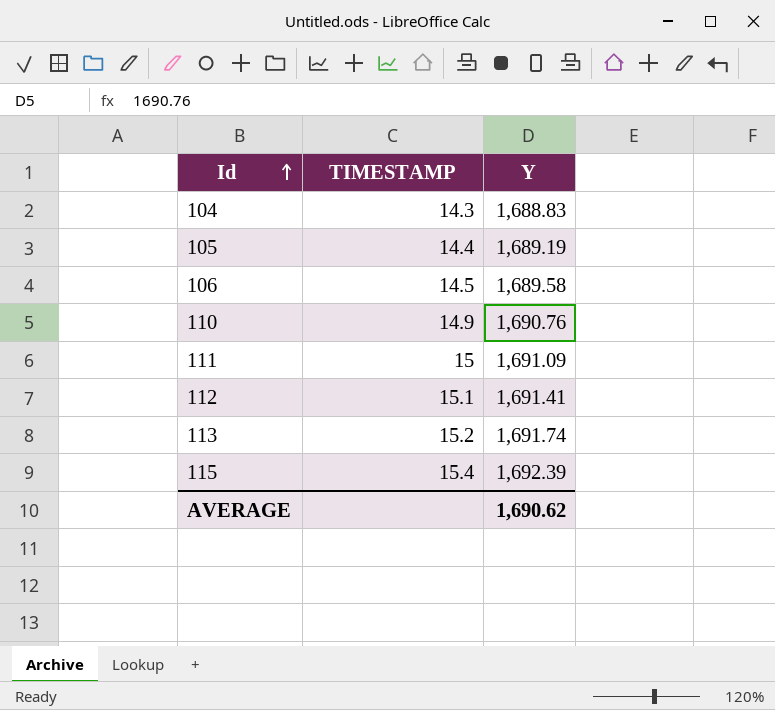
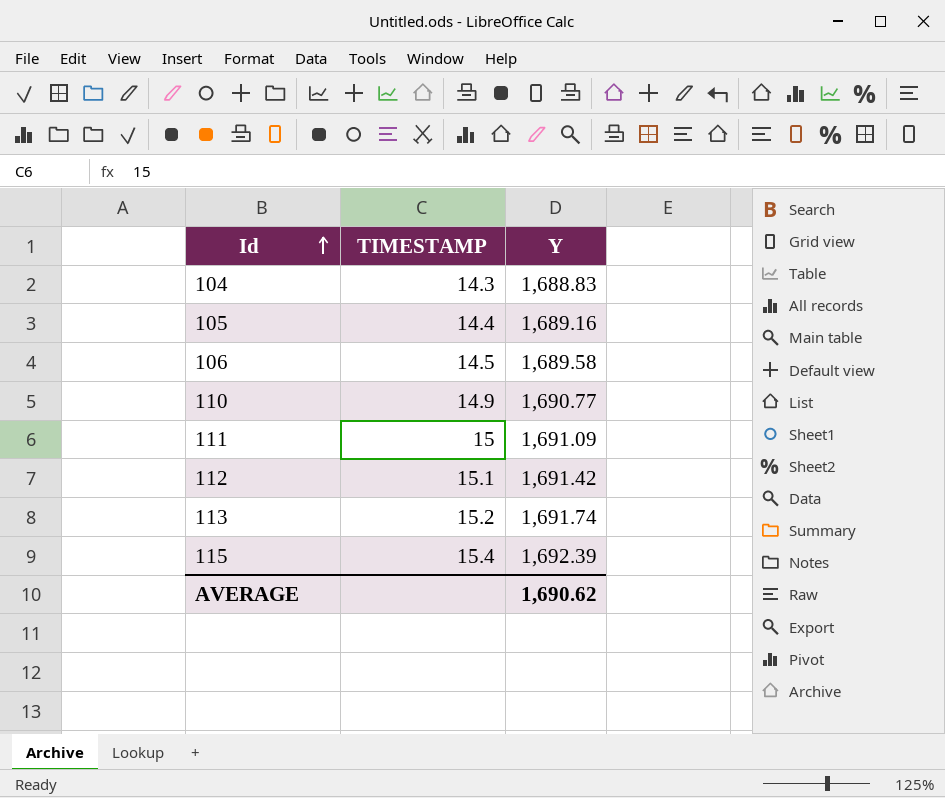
105 | Y: 1,689.19 -> 1,689.16
110 | Y: 1,690.76 -> 1,690.77
112 | Y: 1,691.41 -> 1,691.42

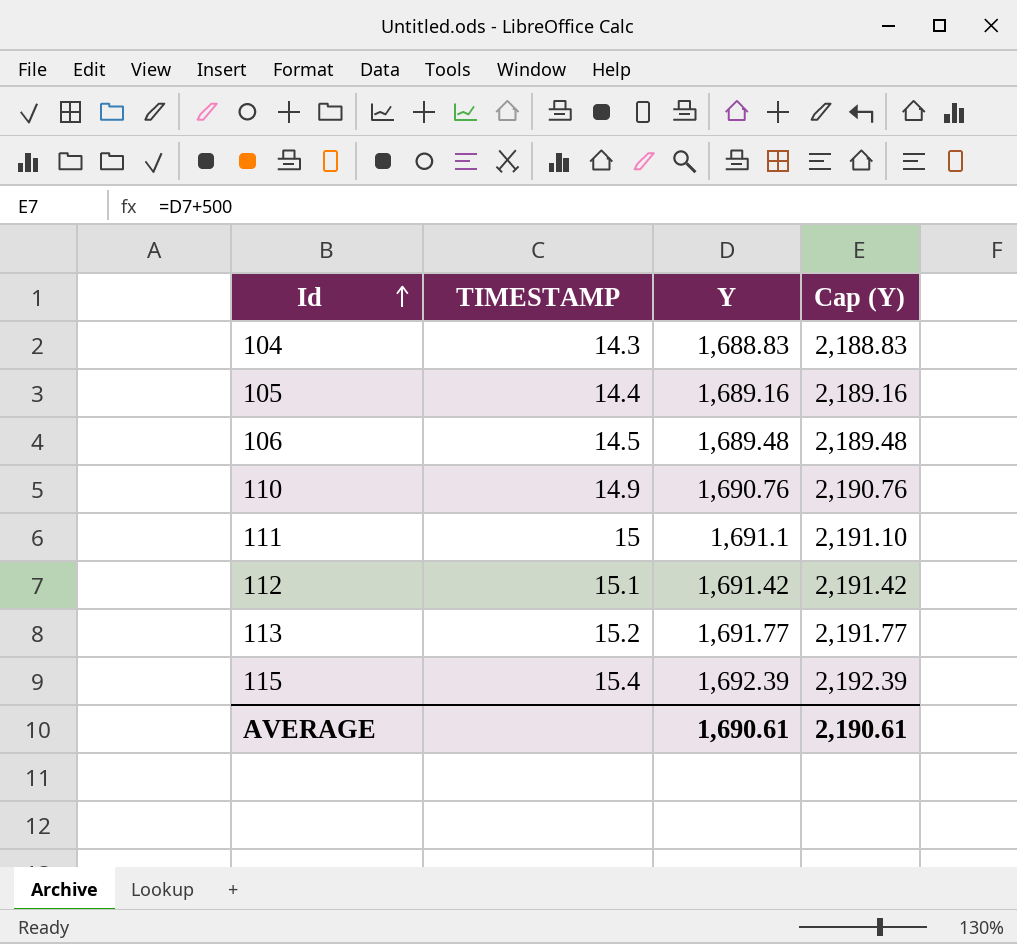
column Cap (Y) | formula: none -> [Y] + 500
106 | Y: 1,689.58 -> 1,689.48
110 | Y: 1,690.77 -> 1,690.76
111 | Y: 1,691.09 -> 1,691.1
113 | Y: 1,691.74 -> 1,691.77
AVERAGE | Y: 1,690.62 -> 1,690.61

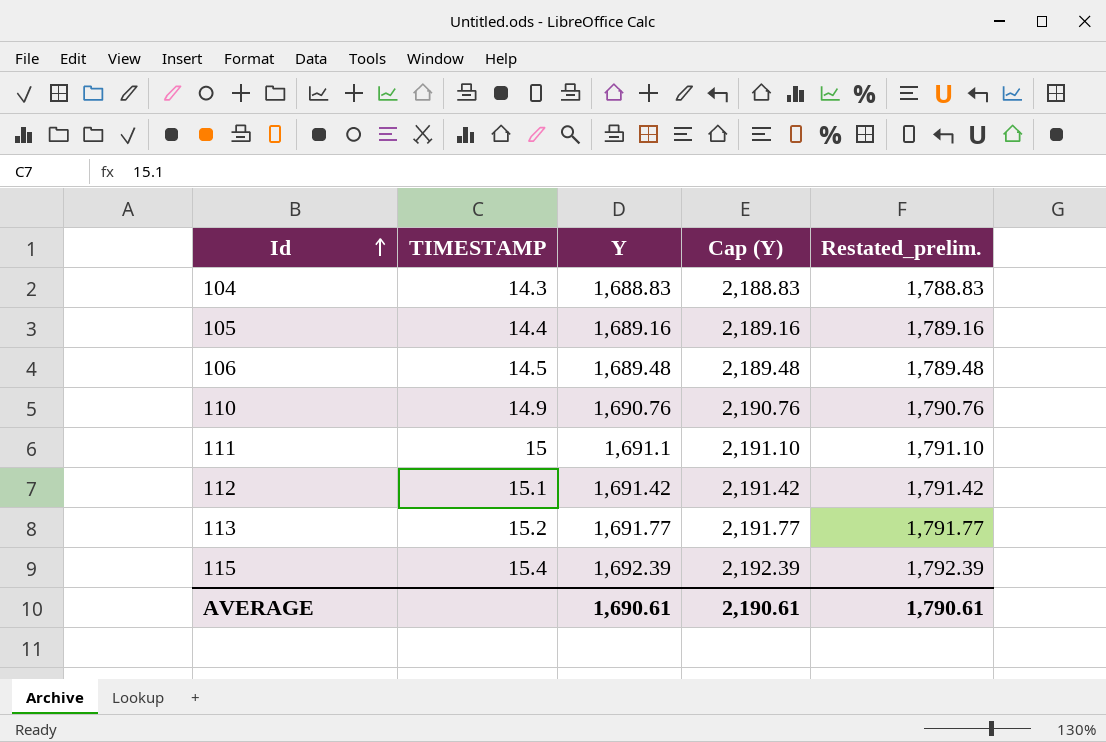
column Restated_prelim. | formula: none -> [Y] + 100

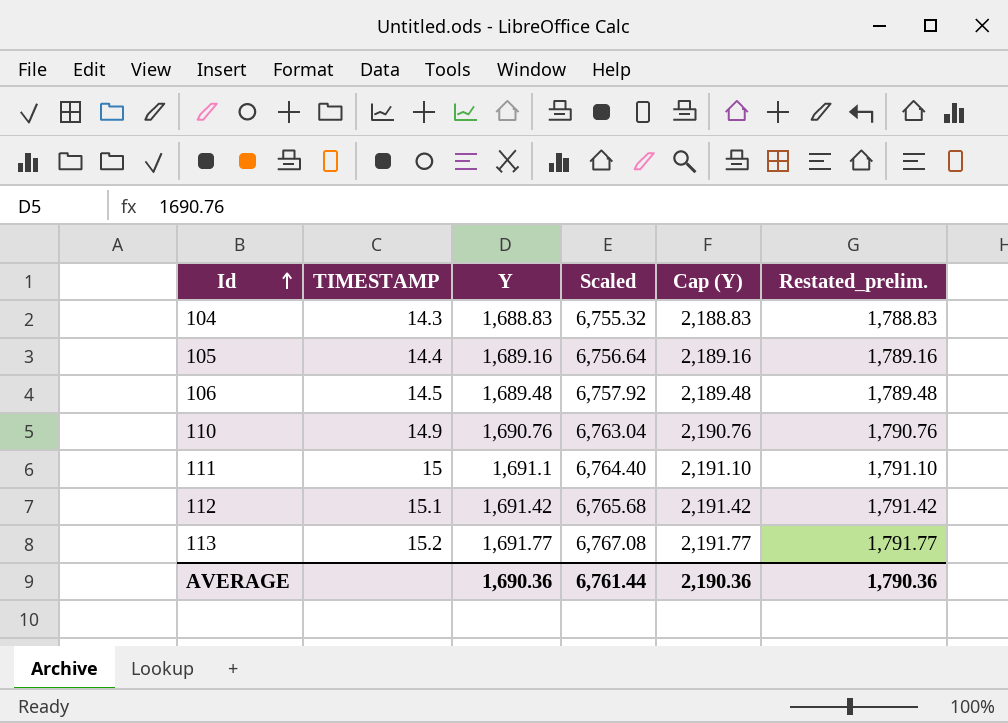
column Scaled | formula: none -> [Y] * 4
row 115: 15.4 | 1,692.39 | 2,192.39 | 1,792.39 -> none
AVERAGE | Y: 1,690.61 -> 1,690.36
AVERAGE | Cap (Y): 2,190.61 -> 2,190.36
AVERAGE | Restated_prelim.: 1,790.61 -> 1,790.36

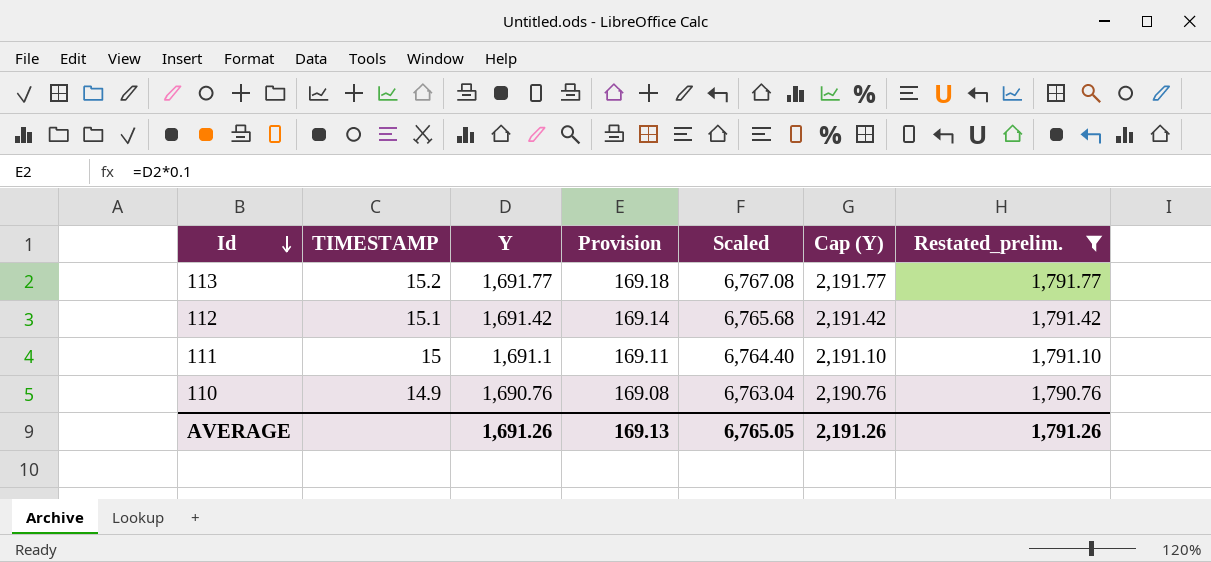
filter: none -> Restated_prelim. >= 1,790.76
row order: Id ascending -> Id descending
column Provision | formula: none -> [Y] * 0.1
AVERAGE | Y: 1,690.36 -> 1,691.26
AVERAGE | Scaled: 6,761.44 -> 6,765.05
AVERAGE | Cap (Y): 2,190.36 -> 2,191.26
AVERAGE | Restated_prelim.: 1,790.36 -> 1,791.26

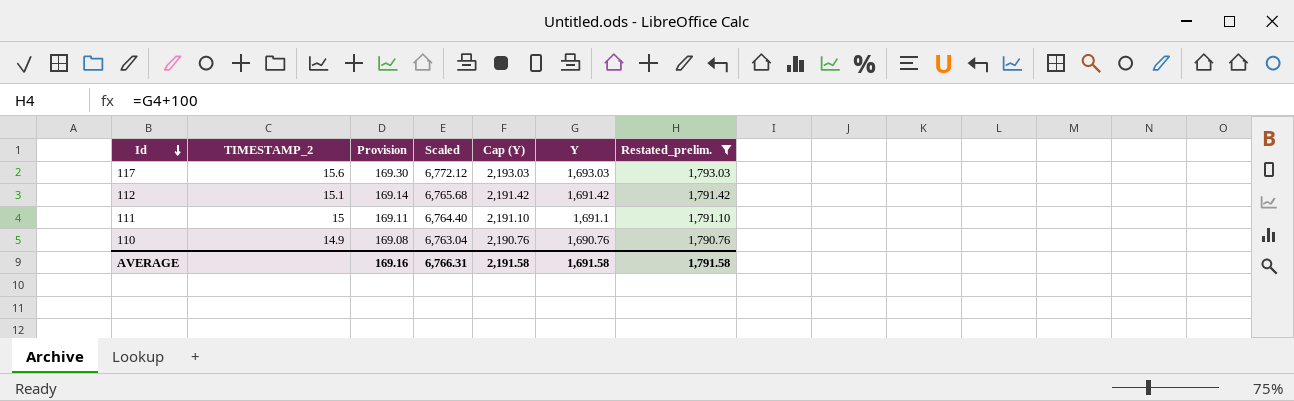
column name: TIMESTAMP -> TIMESTAMP_2
column Y | position: 3 -> 6
row 113: 15.2 | 1,691.77 | 169.18 | 6,767.08 | 2,191.77 | 1,791.77 -> none
row 117: none -> 15.6 | 169.30 | 6,772.12 | 2,193.03 | 1,693.03 | 1,793.03
AVERAGE | Provision: 169.13 -> 169.16
AVERAGE | Scaled: 6,765.05 -> 6,766.31
AVERAGE | Cap (Y): 2,191.26 -> 2,191.58
AVERAGE | Y: 1,691.26 -> 1,691.58
AVERAGE | Restated_prelim.: 1,791.26 -> 1,791.58

